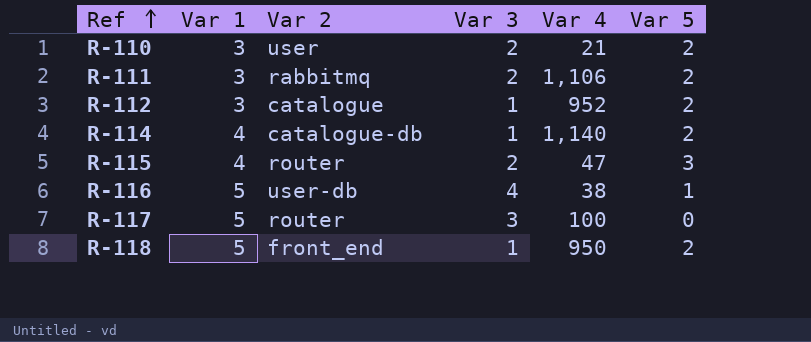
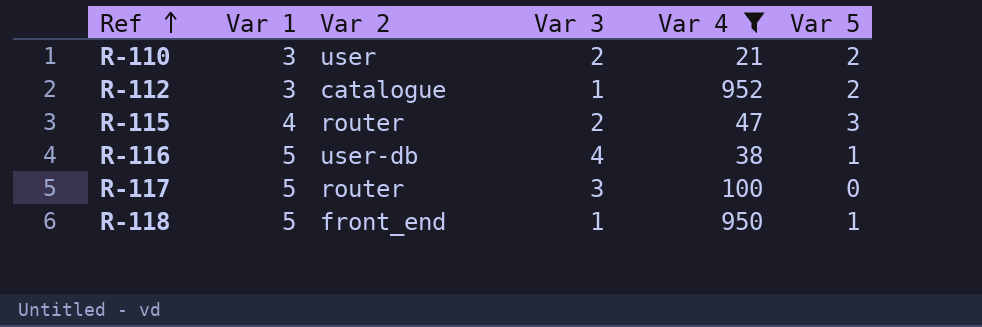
filter: none -> Var 4 <= 952
R-118 | Var 5: 2 -> 1

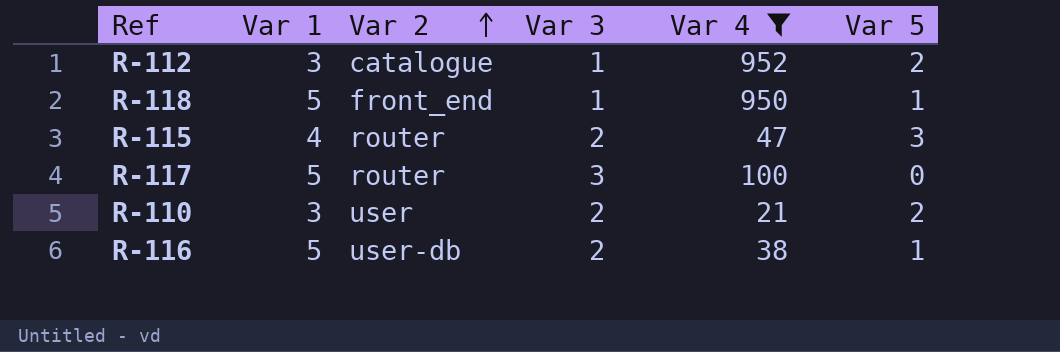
row order: Ref ascending -> Var 2 ascending
R-116 | Var 3: 4 -> 2

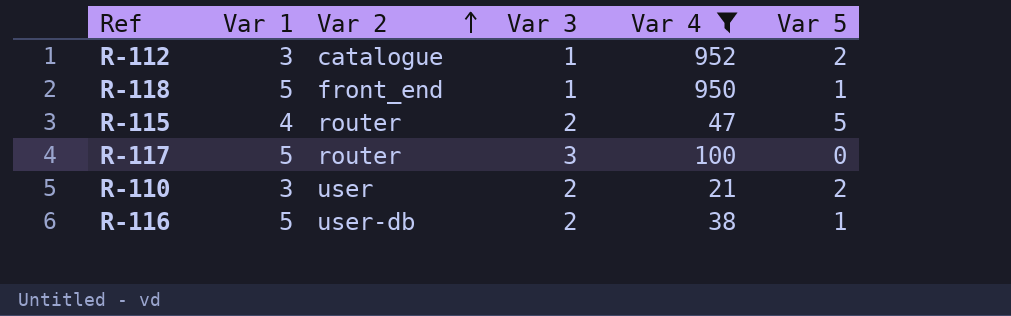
R-115 | Var 5: 3 -> 5

